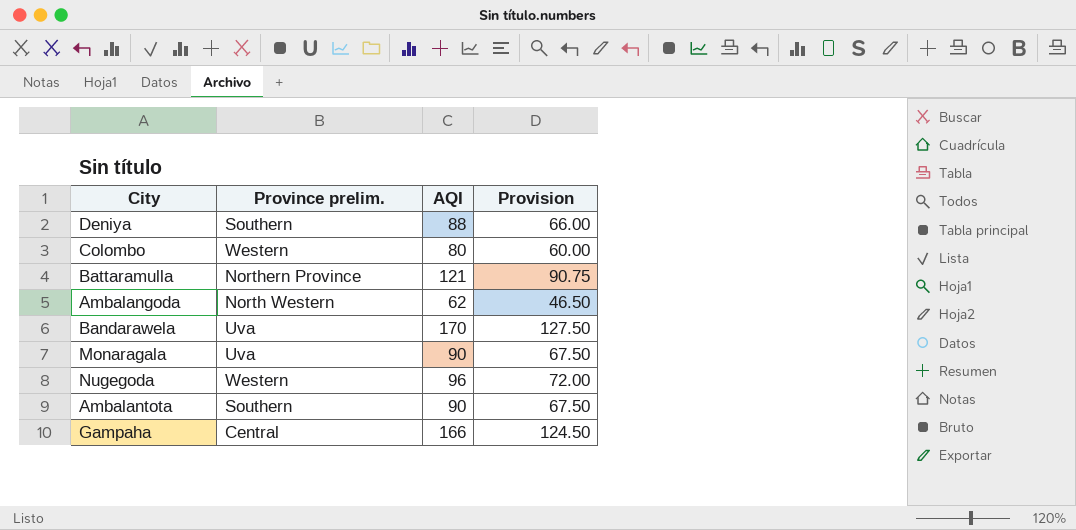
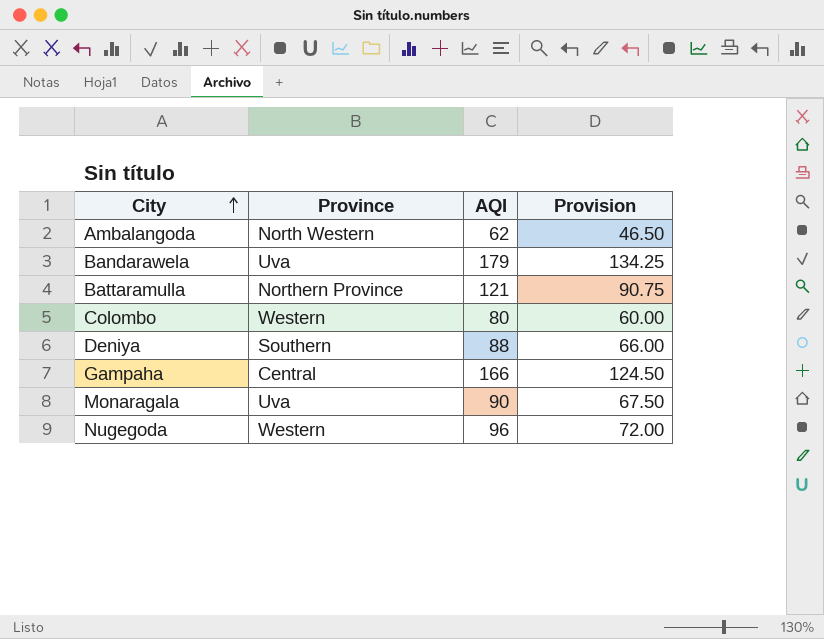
row order: none -> City ascending
column name: Province prelim. -> Province
row Ambalantota: Southern | 90 | 67.50 -> none
Bandarawela | AQI: 170 -> 179
Bandarawela | Provision: 127.50 -> 134.25

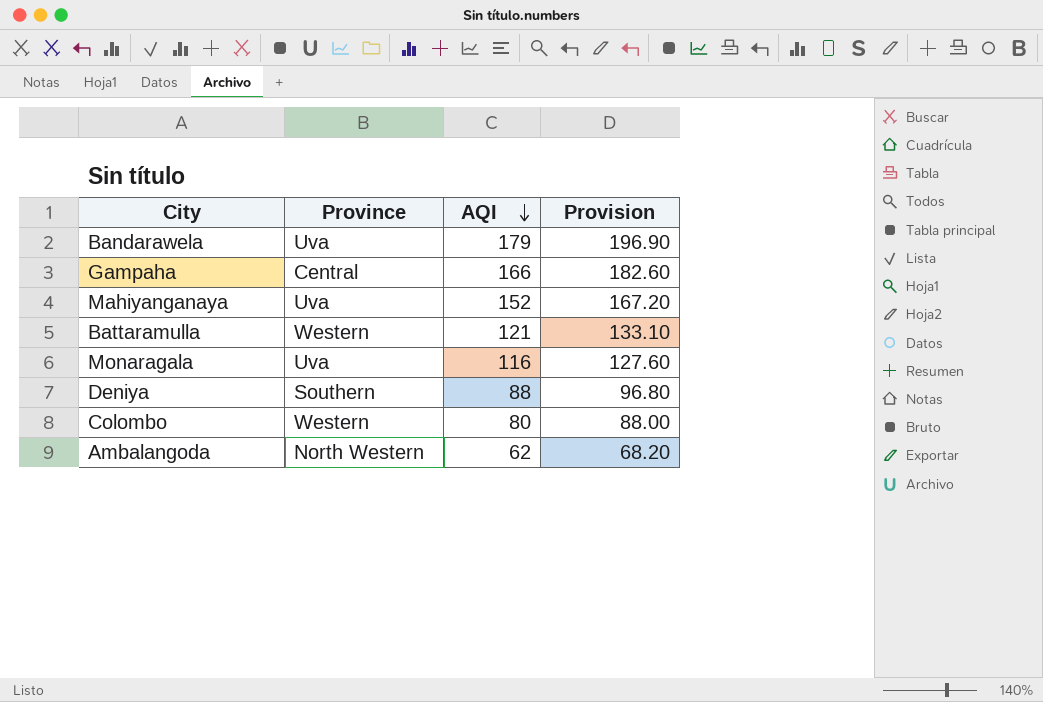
row order: City ascending -> AQI descending
column Provision | formula: [AQI] * 0.75 -> [AQI] * 1.1
row Nugegoda: Western | 96 | 72.00 -> none
row Mahiyanganaya: none -> Uva | 152 | 167.20
Battaramulla | Province: Northern Province -> Western
Monaragala | AQI: 90 -> 116

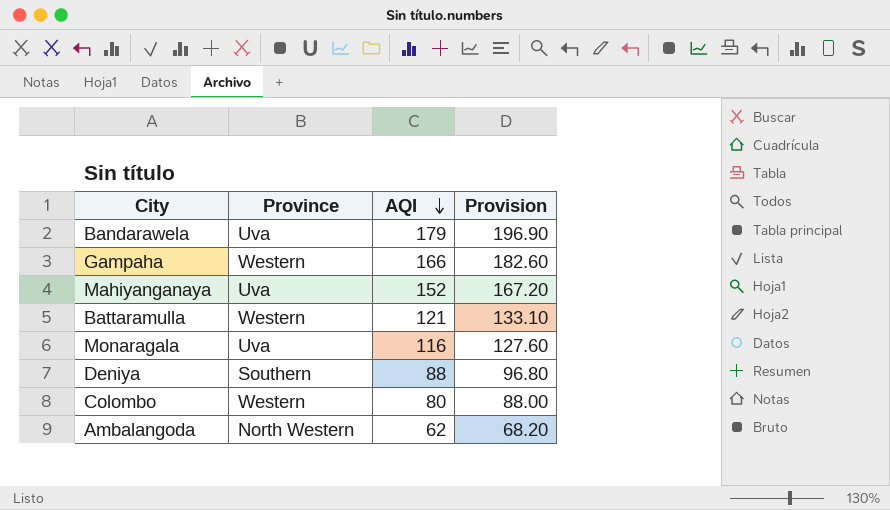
Gampaha | Province: Central -> Western

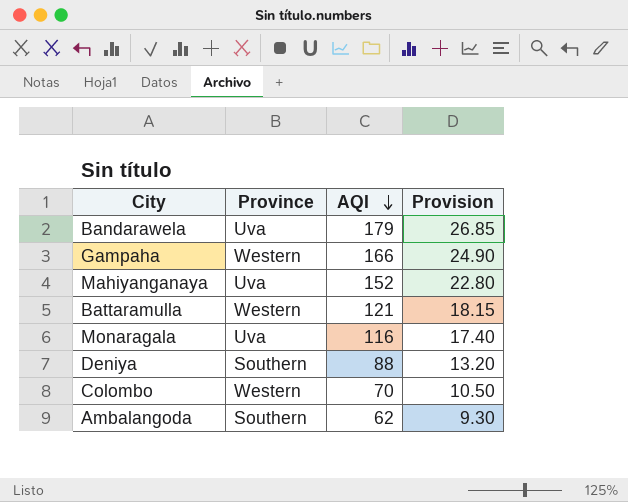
column Provision | formula: [AQI] * 1.1 -> [AQI] * 0.15
Colombo | AQI: 80 -> 70
Ambalangoda | Province: North Western -> Southern

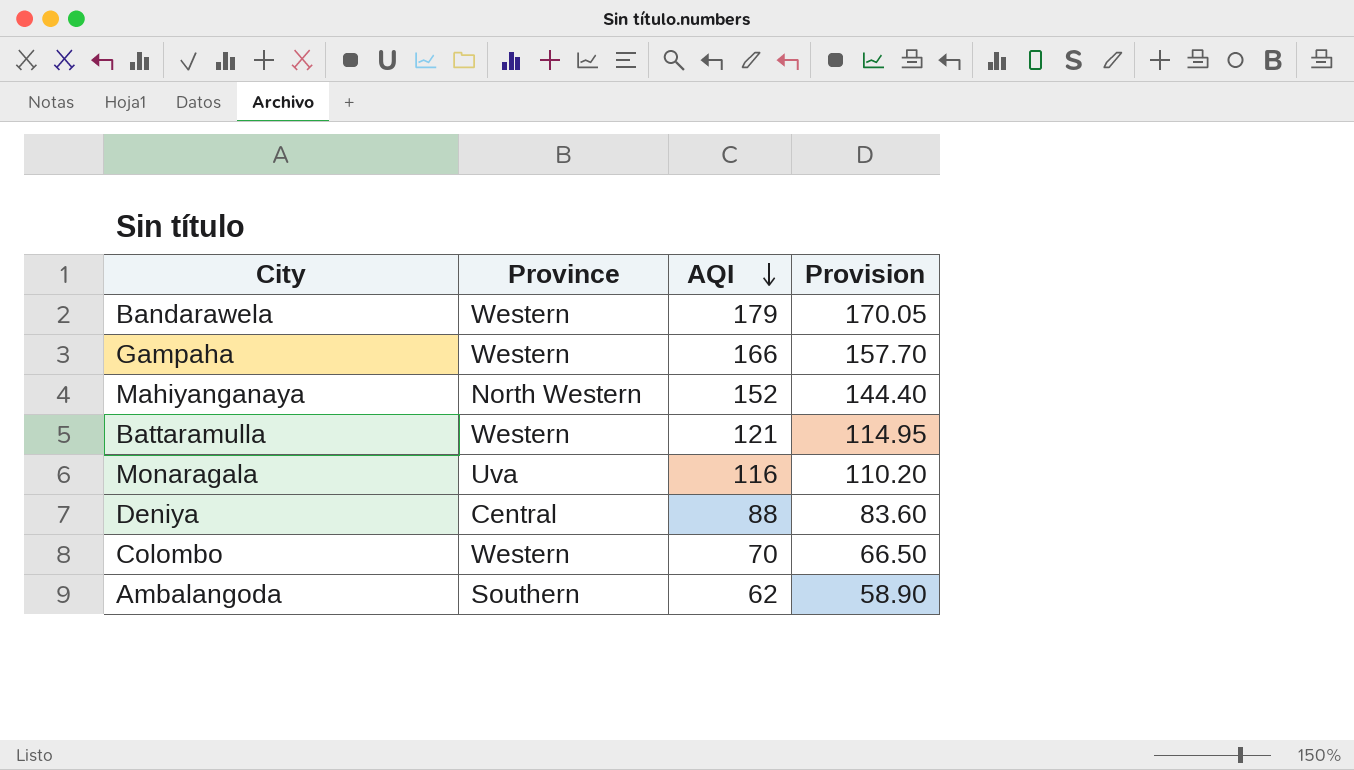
column Provision | formula: [AQI] * 0.15 -> [AQI] * 0.95
Bandarawela | Province: Uva -> Western
Mahiyanganaya | Province: Uva -> North Western
Deniya | Province: Southern -> Central

